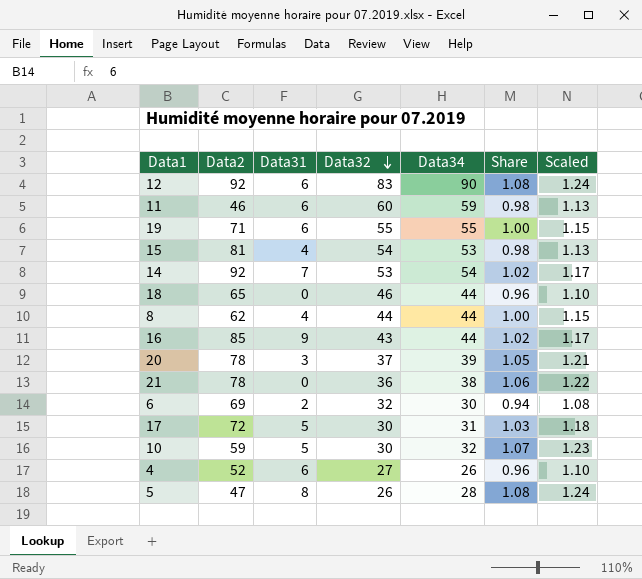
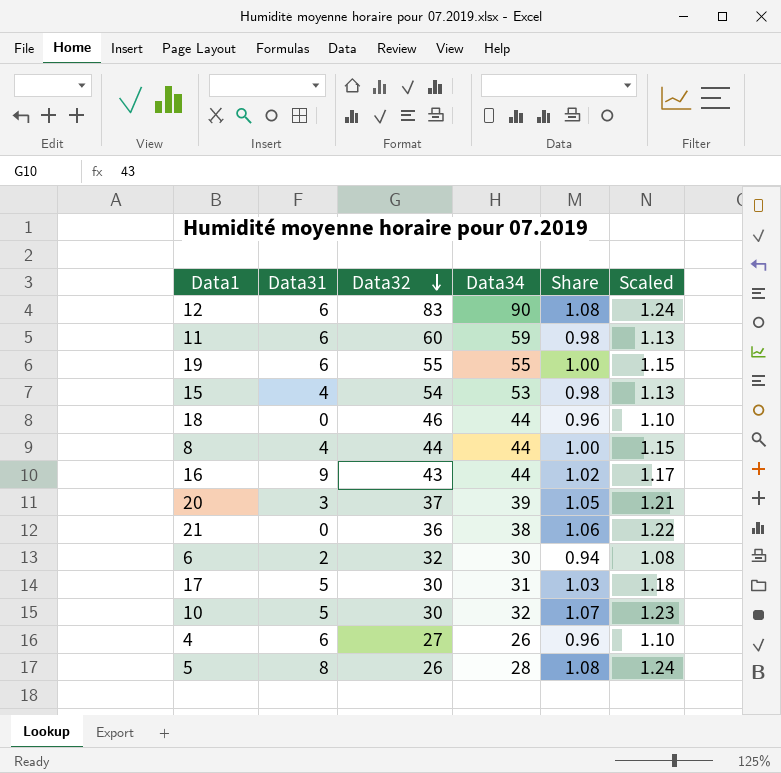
column Data2 | position: 2 -> none
row 14: 92 | 7 | 53 | 54 | 1.02 | 1.17 -> none

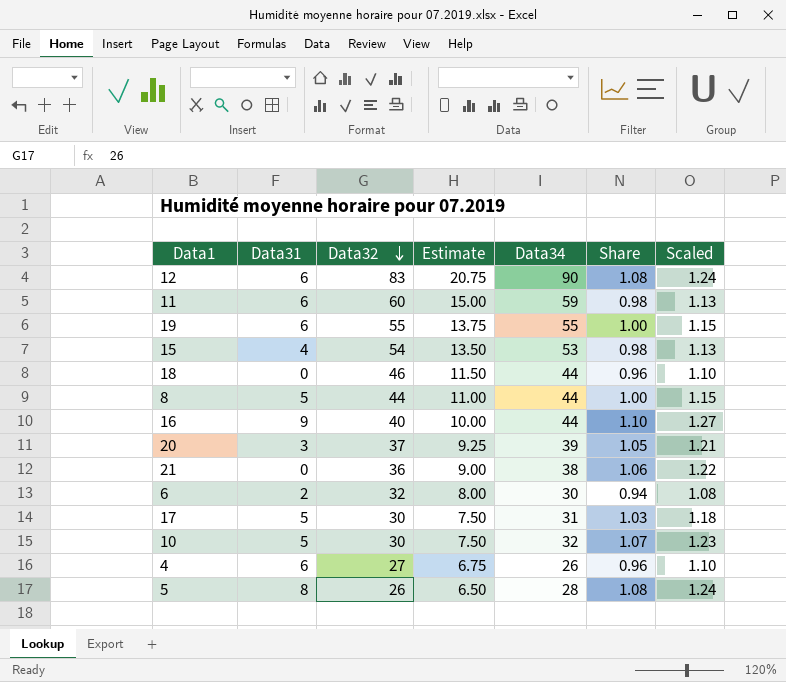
column Estimate | formula: none -> [Data32] * 0.25
8 | Data31: 4 -> 5
16 | Data32: 43 -> 40
16 | Share: 1.02 -> 1.10
16 | Scaled: 1.17 -> 1.27

